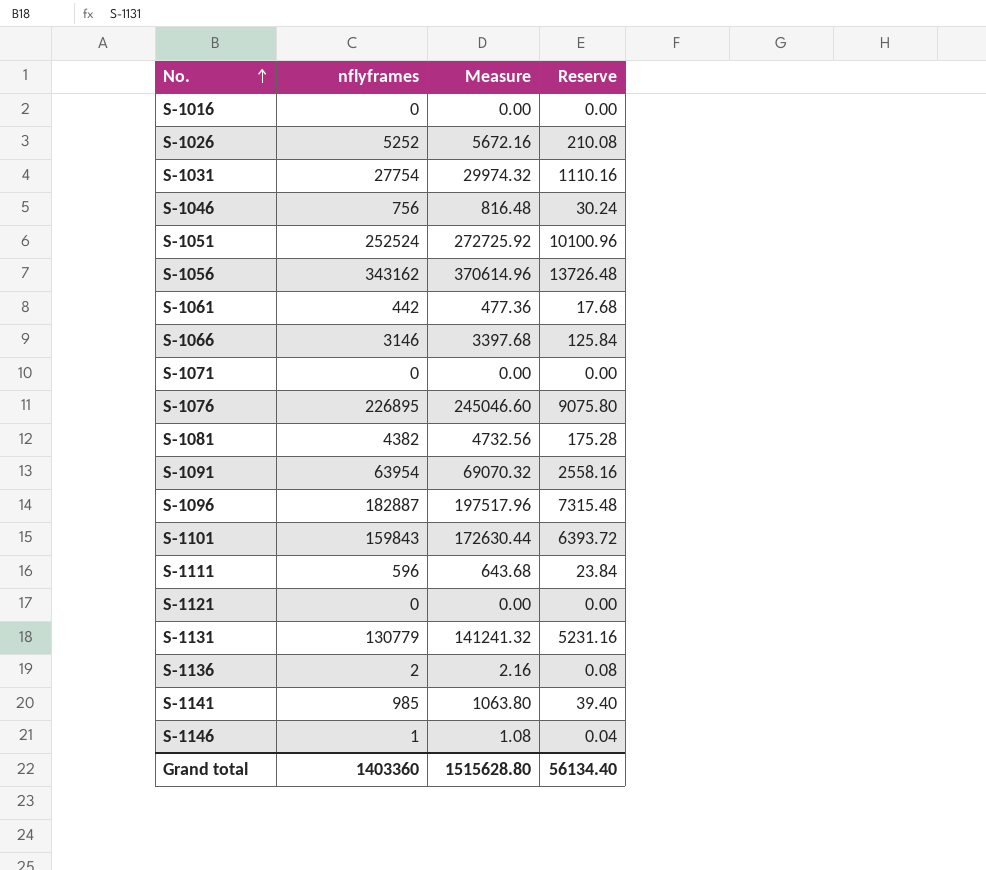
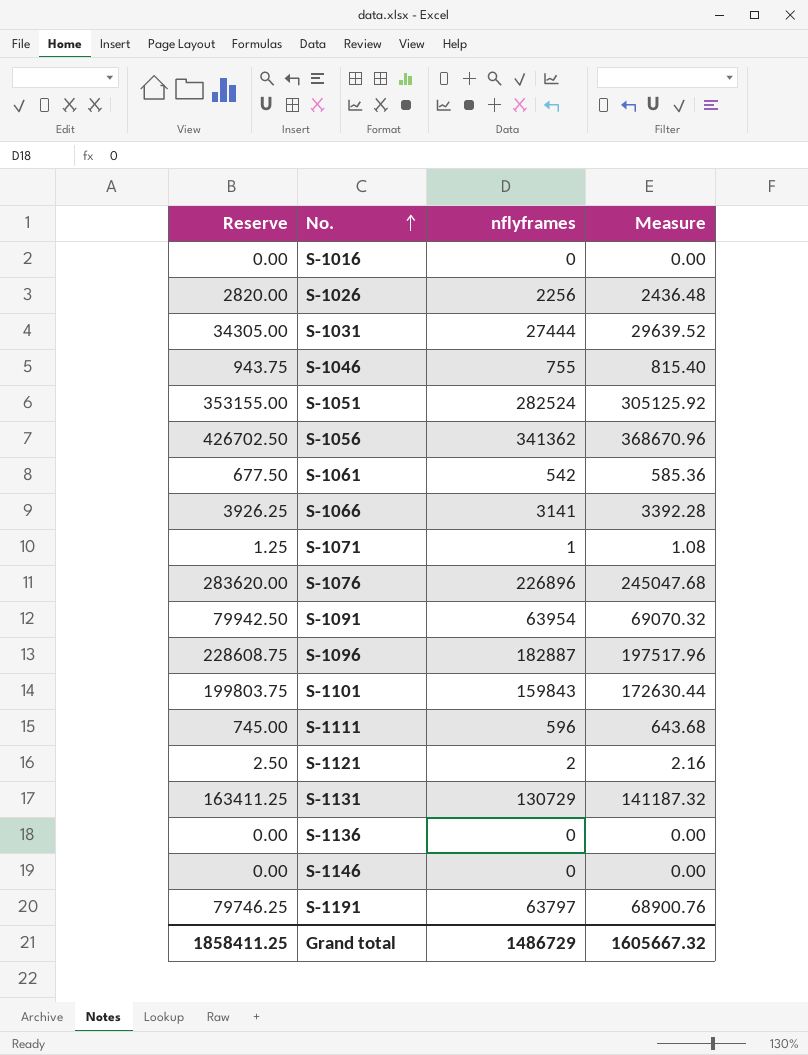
column Reserve | formula: [nflyframes] * 0.04 -> [nflyframes] * 1.25
column Reserve | position: 4 -> 1
row S-1081: 4382 | 4732.56 | 175.28 -> none
row S-1141: 985 | 1063.80 | 39.40 -> none
S-1026 | nflyframes: 5252 -> 2256
S-1026 | Measure: 5672.16 -> 2436.48
S-1031 | nflyframes: 27754 -> 27444
S-1031 | Measure: 29974.32 -> 29639.52
S-1046 | nflyframes: 756 -> 755
S-1046 | Measure: 816.48 -> 815.40
S-1051 | nflyframes: 252524 -> 282524
S-1051 | Measure: 272725.92 -> 305125.92
S-1056 | nflyframes: 343162 -> 341362
S-1056 | Measure: 370614.96 -> 368670.96
S-1061 | nflyframes: 442 -> 542
S-1061 | Measure: 477.36 -> 585.36
S-1066 | nflyframes: 3146 -> 3141
S-1066 | Measure: 3397.68 -> 3392.28
S-1071 | nflyframes: 0 -> 1
S-1071 | Measure: 0.00 -> 1.08
S-1076 | nflyframes: 226895 -> 226896
S-1076 | Measure: 245046.60 -> 245047.68
S-1121 | nflyframes: 0 -> 2
S-1121 | Measure: 0.00 -> 2.16
S-1131 | nflyframes: 130779 -> 130729
S-1131 | Measure: 141241.32 -> 141187.32
S-1136 | nflyframes: 2 -> 0
S-1136 | Measure: 2.16 -> 0.00
S-1146 | nflyframes: 1 -> 0
S-1146 | Measure: 1.08 -> 0.00
row S-1191: none -> 79746.25 | 63797 | 68900.76
Grand total | Reserve: 56134.40 -> 1858411.25
Grand total | nflyframes: 1403360 -> 1486729
Grand total | Measure: 1515628.80 -> 1605667.32

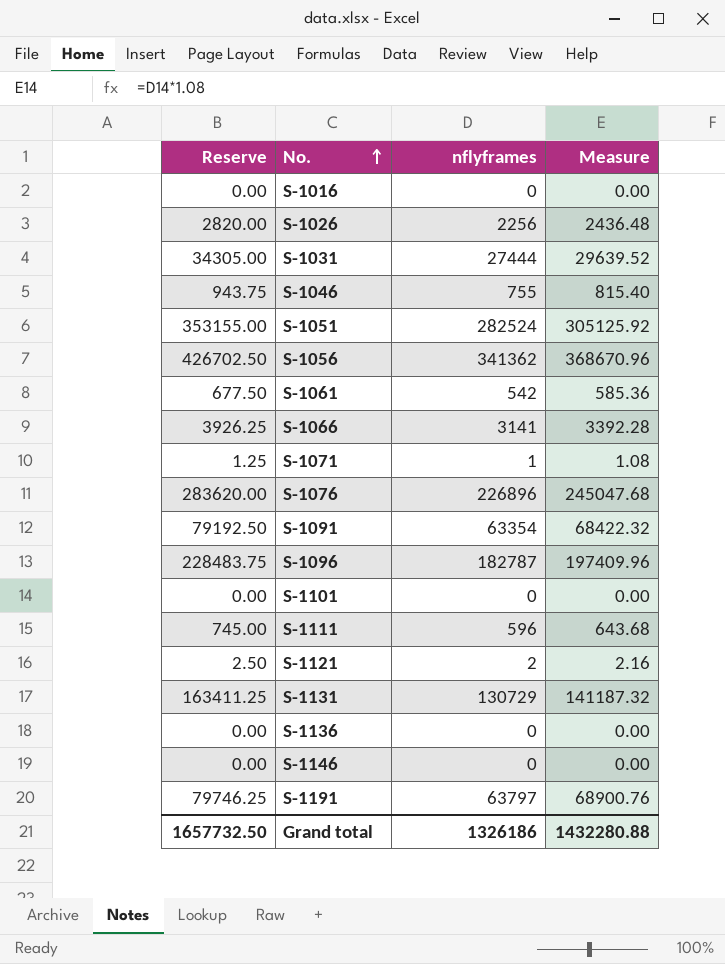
S-1091 | Reserve: 79942.50 -> 79192.50
S-1091 | nflyframes: 63954 -> 63354
S-1091 | Measure: 69070.32 -> 68422.32
S-1096 | Reserve: 228608.75 -> 228483.75
S-1096 | nflyframes: 182887 -> 182787
S-1096 | Measure: 197517.96 -> 197409.96
S-1101 | Reserve: 199803.75 -> 0.00
S-1101 | nflyframes: 159843 -> 0
S-1101 | Measure: 172630.44 -> 0.00
Grand total | Reserve: 1858411.25 -> 1657732.50
Grand total | nflyframes: 1486729 -> 1326186
Grand total | Measure: 1605667.32 -> 1432280.88

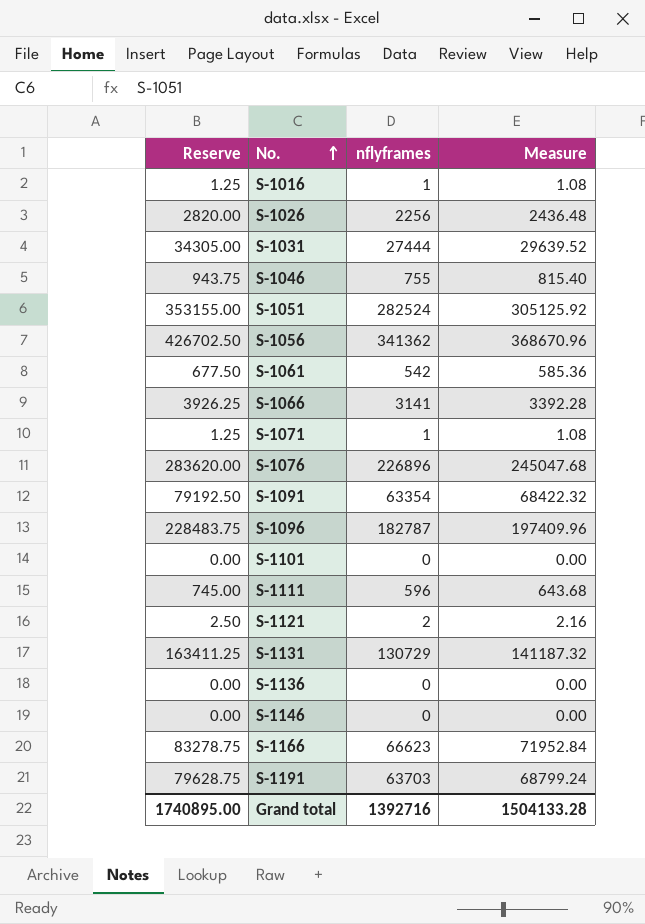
S-1016 | Reserve: 0.00 -> 1.25
S-1016 | nflyframes: 0 -> 1
S-1016 | Measure: 0.00 -> 1.08
row S-1166: none -> 83278.75 | 66623 | 71952.84
S-1191 | Reserve: 79746.25 -> 79628.75
S-1191 | nflyframes: 63797 -> 63703
S-1191 | Measure: 68900.76 -> 68799.24
Grand total | Reserve: 1657732.50 -> 1740895.00
Grand total | nflyframes: 1326186 -> 1392716
Grand total | Measure: 1432280.88 -> 1504133.28

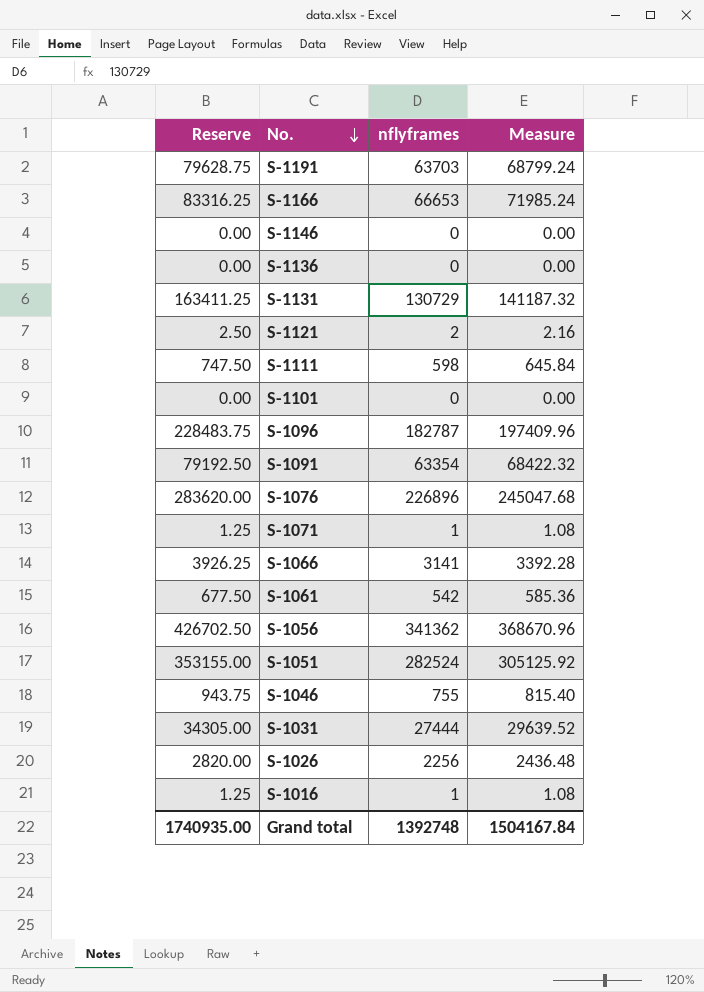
row order: No. ascending -> No. descending
S-1166 | Reserve: 83278.75 -> 83316.25
S-1166 | nflyframes: 66623 -> 66653
S-1166 | Measure: 71952.84 -> 71985.24
S-1111 | Reserve: 745.00 -> 747.50
S-1111 | nflyframes: 596 -> 598
S-1111 | Measure: 643.68 -> 645.84
Grand total | Reserve: 1740895.00 -> 1740935.00
Grand total | nflyframes: 1392716 -> 1392748
Grand total | Measure: 1504133.28 -> 1504167.84

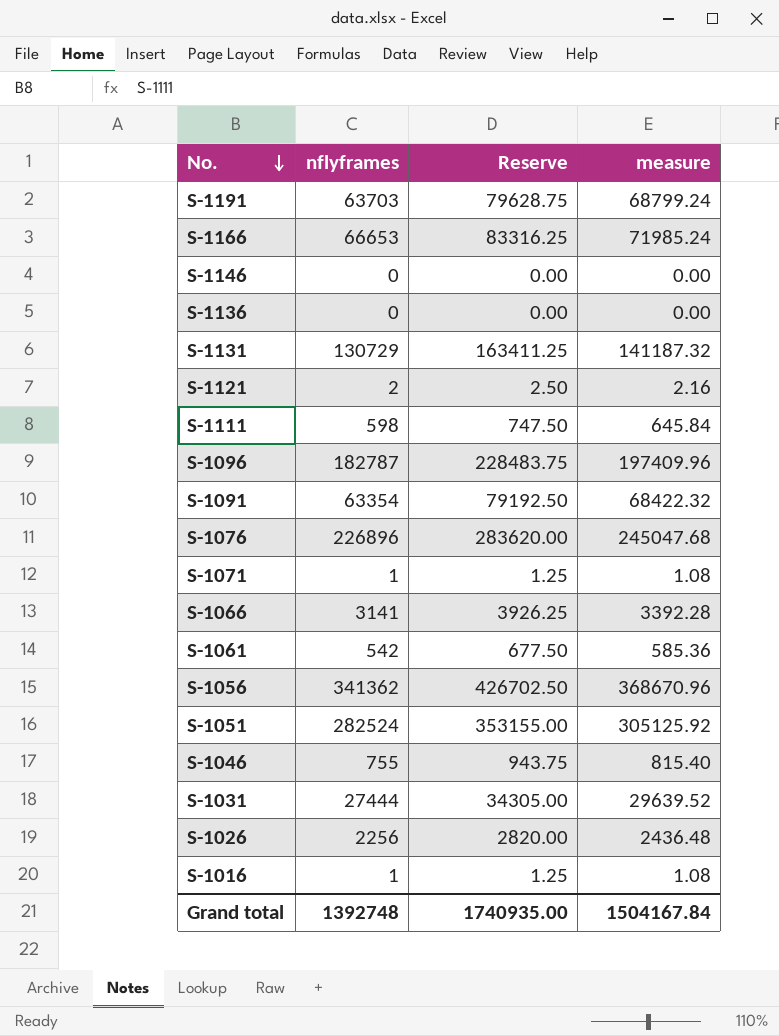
column Reserve | position: 1 -> 3
column name: Measure -> measure
row S-1101: 0.00 | 0 | 0.00 -> none

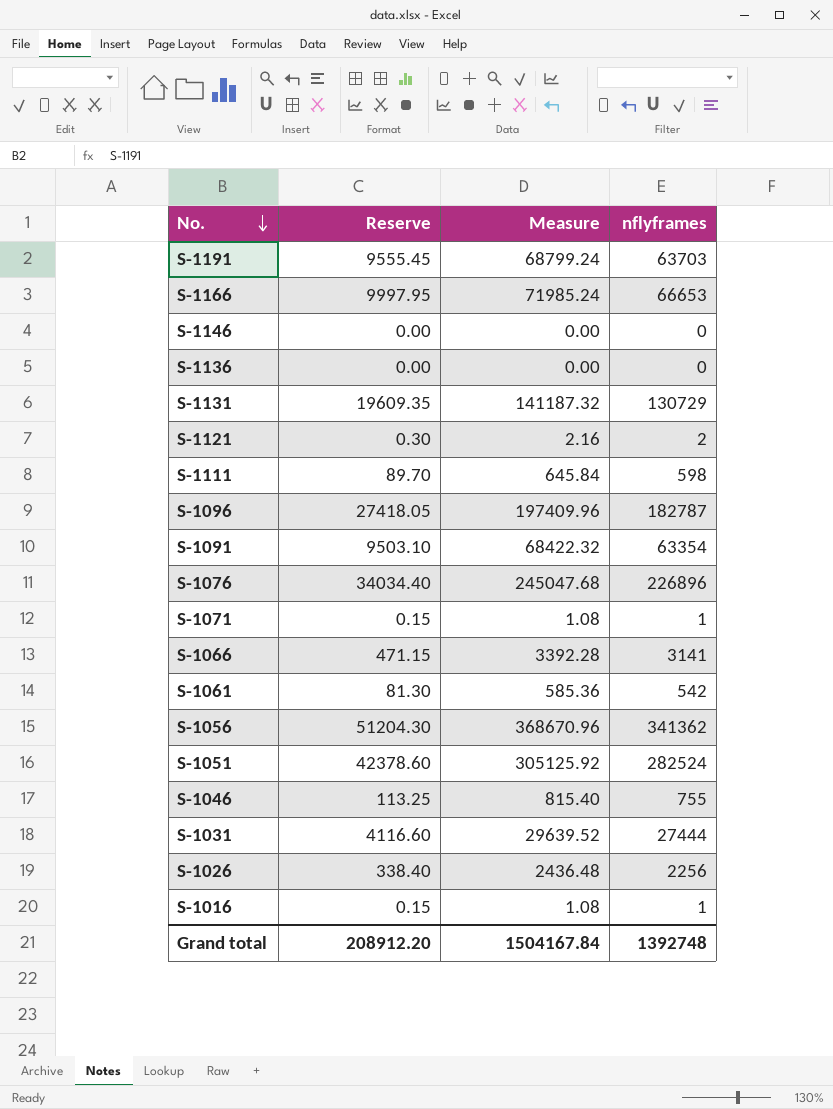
column Reserve | formula: [nflyframes] * 1.25 -> [nflyframes] * 0.15
column name: measure -> Measure
column nflyframes | position: 2 -> 4
Grand total | Reserve: 1740935.00 -> 208912.20

